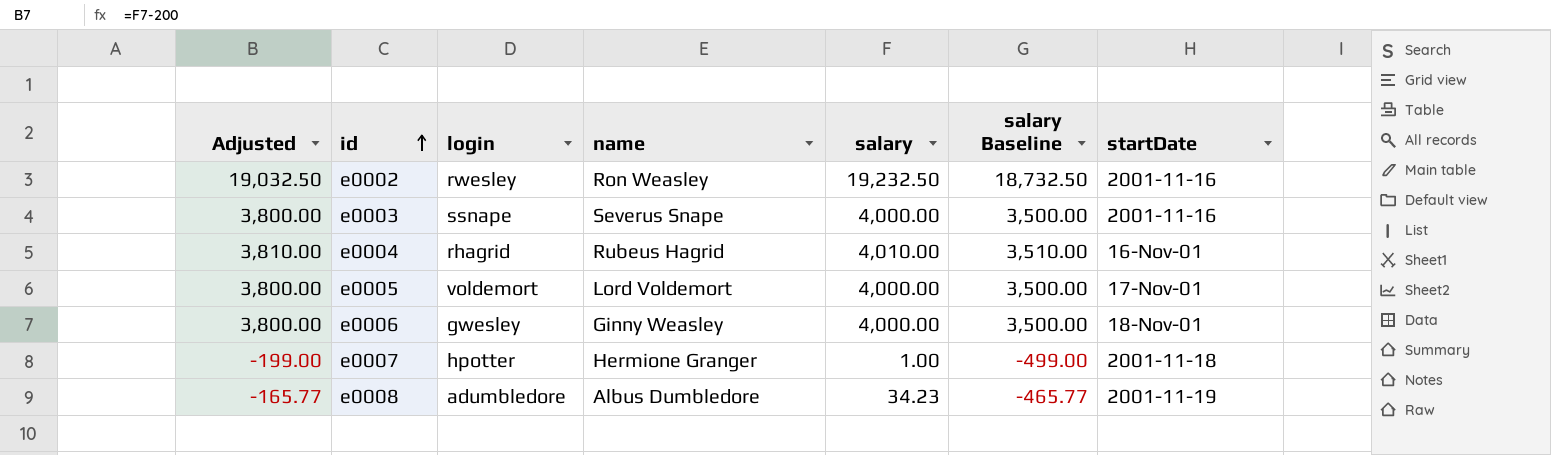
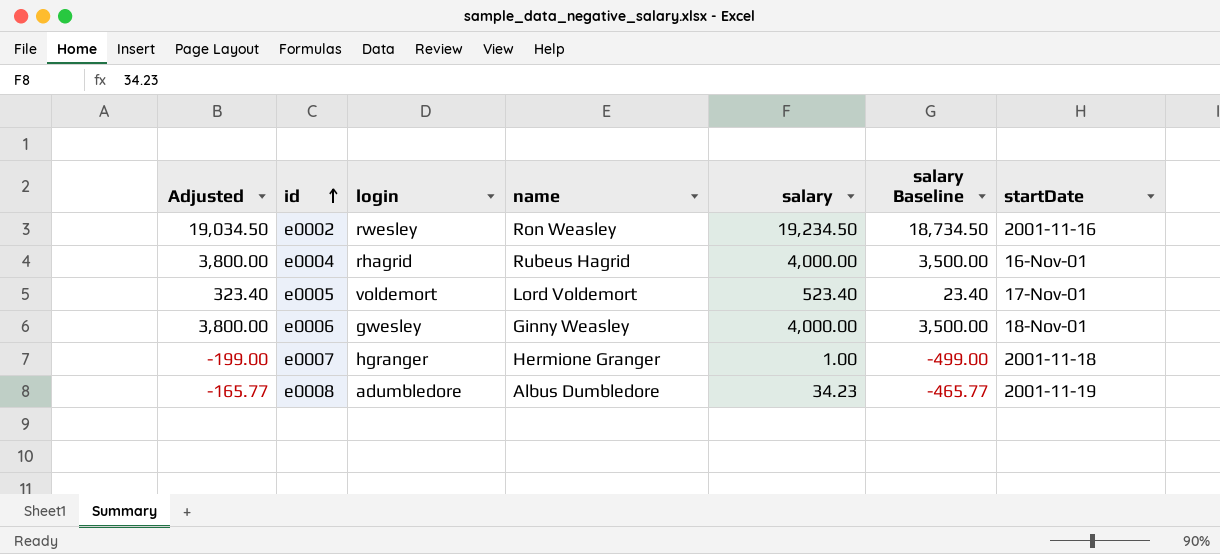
row e0003: 3,800.00 | ssnape | Severus Snape | 4,000.00 | 3,500.00 | 2001-11-16 -> none
e0002 | Adjusted: 19,032.50 -> 19,034.50
e0002 | salary: 19,232.50 -> 19,234.50
e0002 | salary Baseline: 18,732.50 -> 18,734.50
e0004 | Adjusted: 3,810.00 -> 3,800.00
e0004 | salary: 4,010.00 -> 4,000.00
e0004 | salary Baseline: 3,510.00 -> 3,500.00
e0005 | Adjusted: 3,800.00 -> 323.40
e0005 | salary: 4,000.00 -> 523.40
e0005 | salary Baseline: 3,500.00 -> 23.40
e0007 | login: hpotter -> hgranger

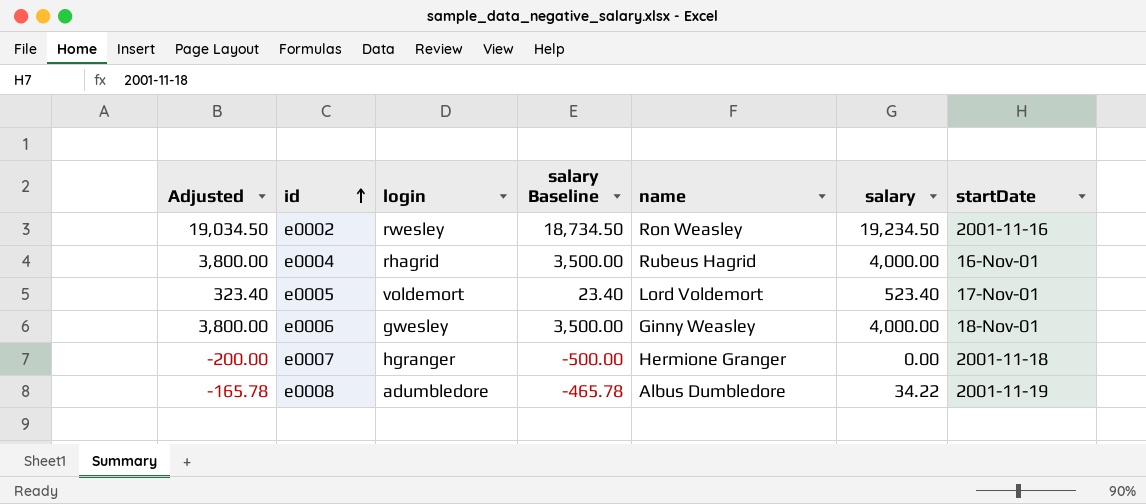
column salary Baseline | position: 6 -> 4
e0007 | Adjusted: -199.00 -> -200.00
e0007 | salary Baseline: -499.00 -> -500.00
e0007 | salary: 1.00 -> 0.00
e0008 | Adjusted: -165.77 -> -165.78
e0008 | salary Baseline: -465.77 -> -465.78
e0008 | salary: 34.23 -> 34.22

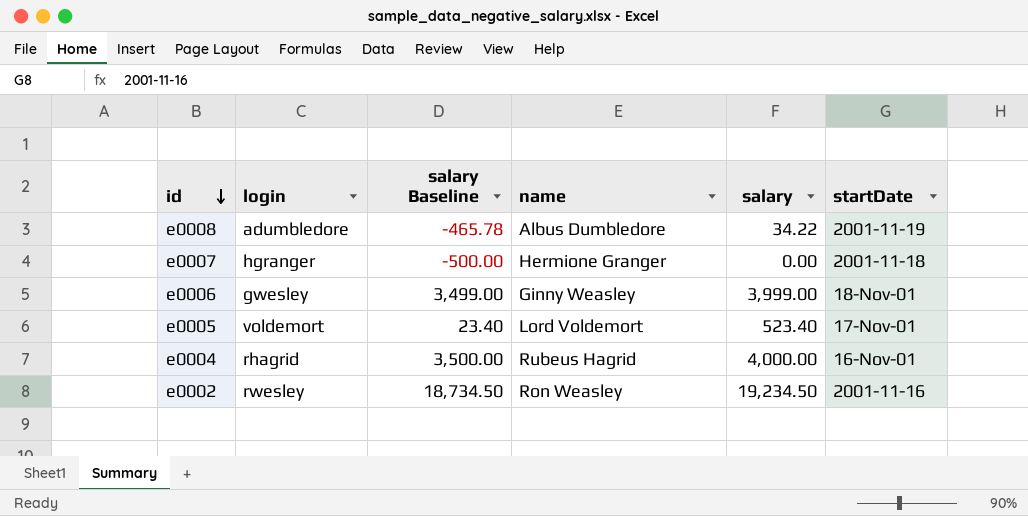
row order: id ascending -> id descending
column Adjusted | formula: [salary] - 200 -> none
e0006 | salary Baseline: 3,500.00 -> 3,499.00
e0006 | salary: 4,000.00 -> 3,999.00

